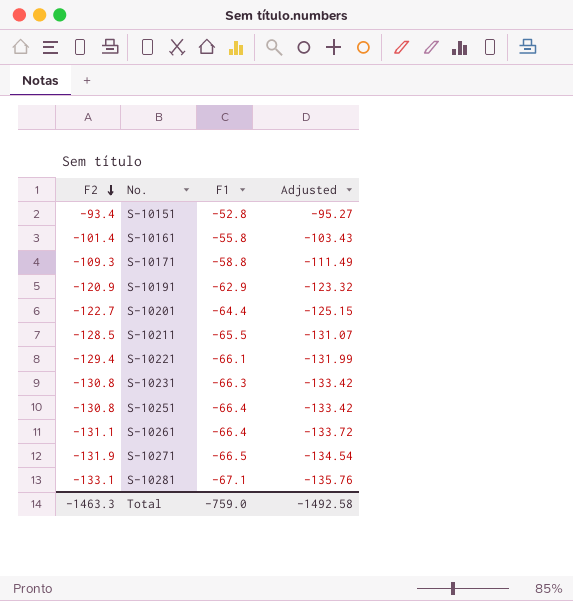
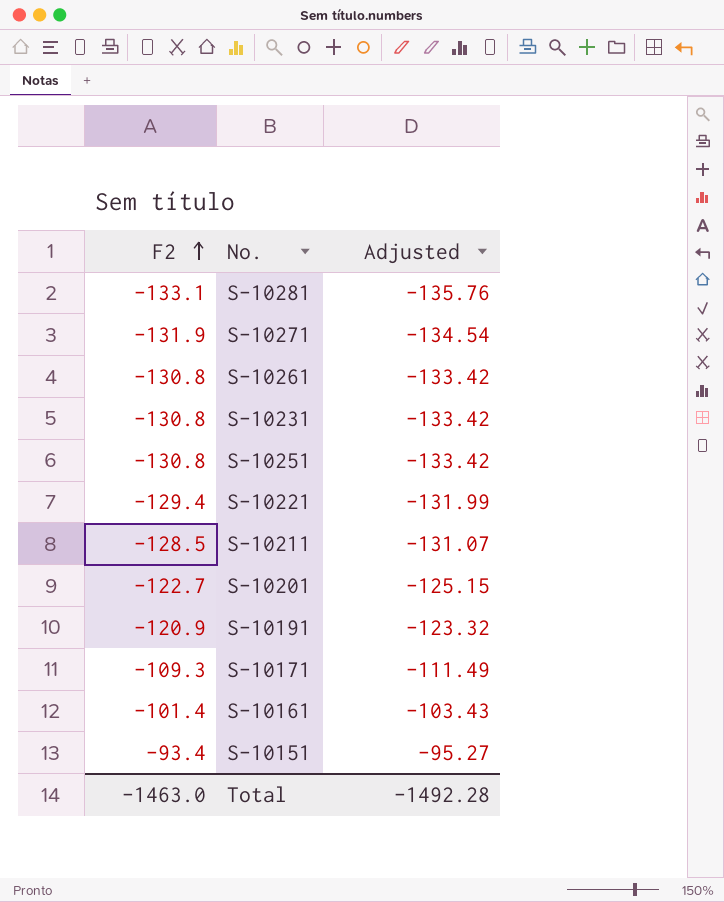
row order: F2 descending -> F2 ascending
column F1 | position: 3 -> none
S-10261 | F2: -131.1 -> -130.8
S-10261 | Adjusted: -133.72 -> -133.42
Total | F2: -1463.3 -> -1463.0
Total | Adjusted: -1492.58 -> -1492.28

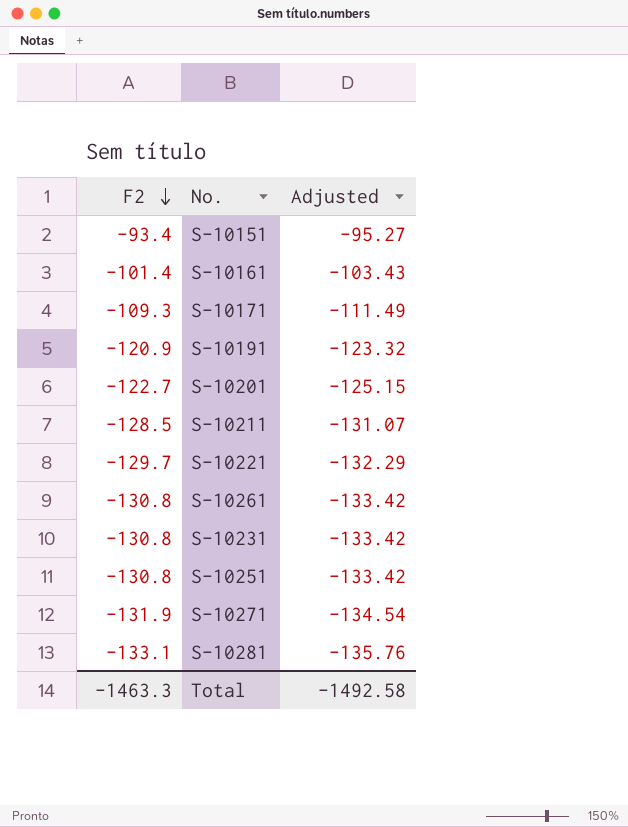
row order: F2 ascending -> F2 descending
S-10221 | F2: -129.4 -> -129.7
S-10221 | Adjusted: -131.99 -> -132.29
Total | F2: -1463.0 -> -1463.3
Total | Adjusted: -1492.28 -> -1492.58

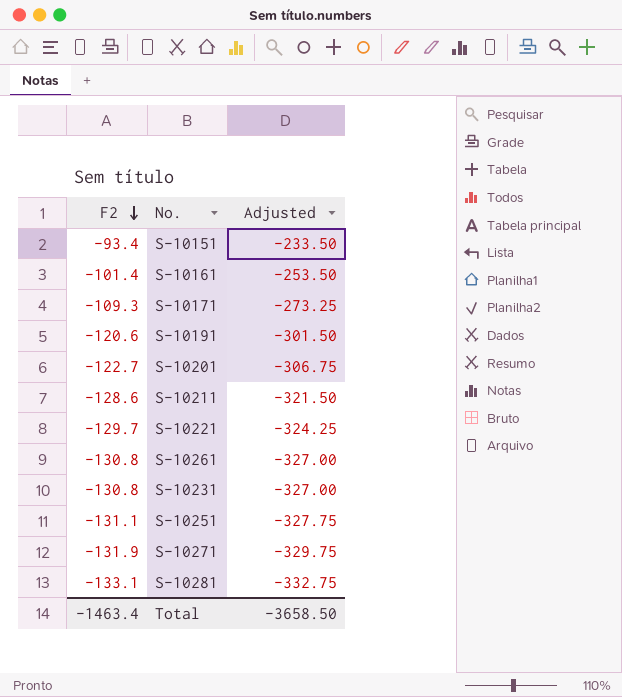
column Adjusted | formula: [F2] * 1.02 -> [F2] * 2.5
S-10191 | F2: -120.9 -> -120.6
S-10211 | F2: -128.5 -> -128.6
S-10251 | F2: -130.8 -> -131.1
Total | F2: -1463.3 -> -1463.4
Total | Adjusted: -1492.58 -> -3658.50

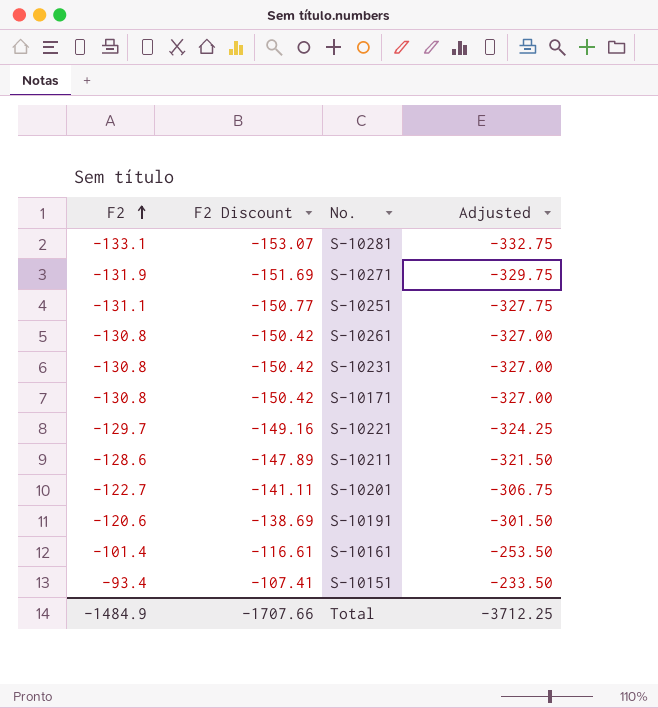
row order: F2 descending -> F2 ascending
column F2 Discount | formula: none -> [F2] * 1.15
S-10171 | F2: -109.3 -> -130.8
S-10171 | Adjusted: -273.25 -> -327.00
Total | F2: -1463.4 -> -1484.9
Total | Adjusted: -3658.50 -> -3712.25

